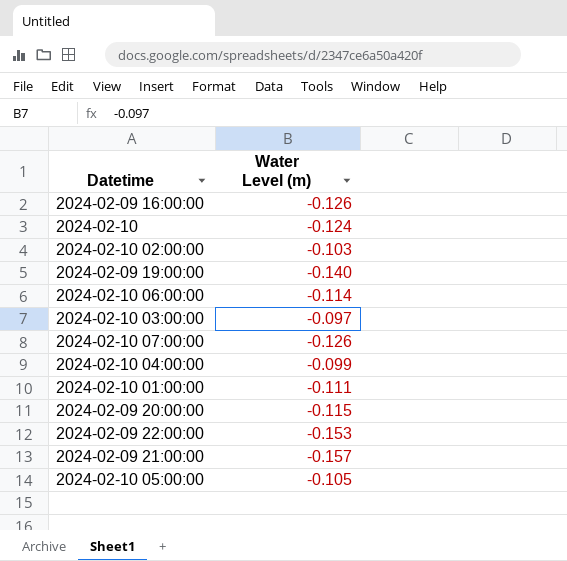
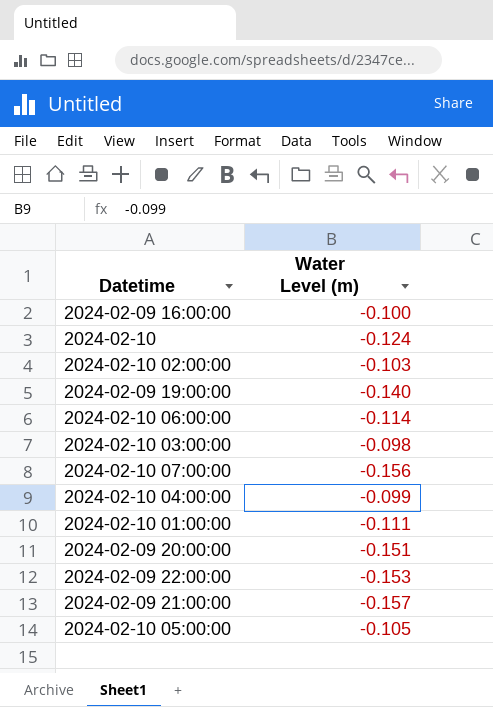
2024-02-09 16:00:00 | Water Level (m): -0.126 -> -0.100
2024-02-10 03:00:00 | Water Level (m): -0.097 -> -0.098
2024-02-10 07:00:00 | Water Level (m): -0.126 -> -0.156
2024-02-09 20:00:00 | Water Level (m): -0.115 -> -0.151

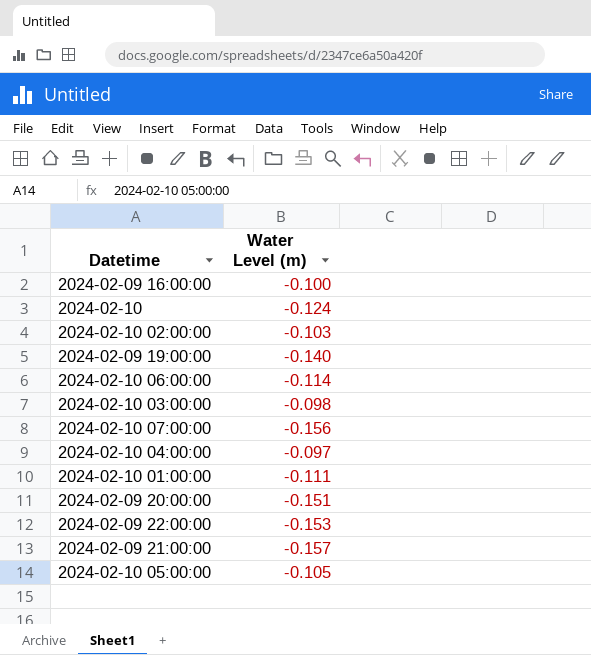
2024-02-10 04:00:00 | Water Level (m): -0.099 -> -0.097

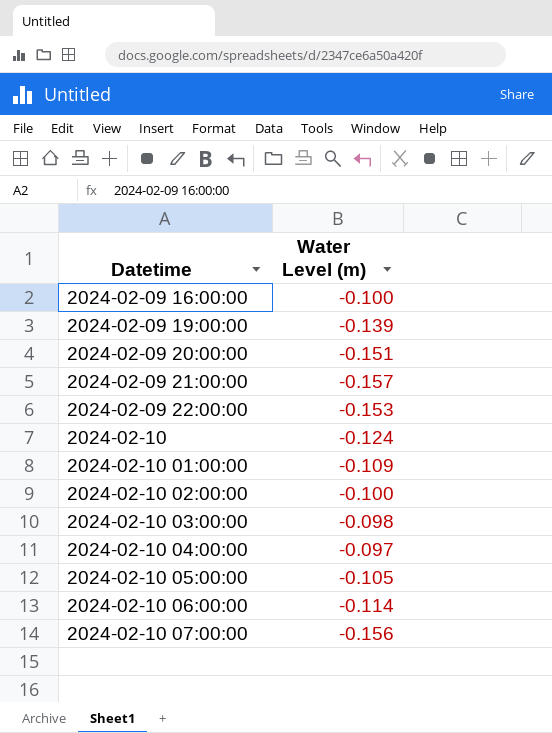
row order: none -> Datetime ascending
2024-02-09 19:00:00 | Water Level (m): -0.140 -> -0.139
2024-02-10 01:00:00 | Water Level (m): -0.111 -> -0.109
2024-02-10 02:00:00 | Water Level (m): -0.103 -> -0.100

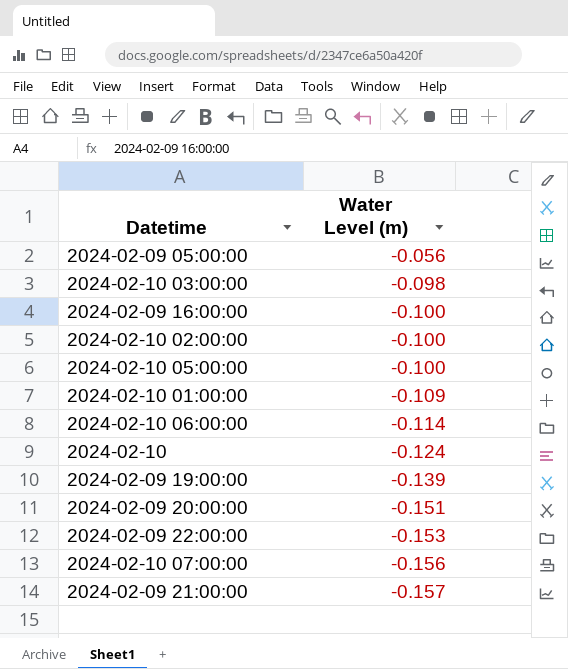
row order: Datetime ascending -> Water Level (m) descending
row 2024-02-10 04:00:00: -0.097 -> none
row 2024-02-09 05:00:00: none -> -0.056
2024-02-10 05:00:00 | Water Level (m): -0.105 -> -0.100

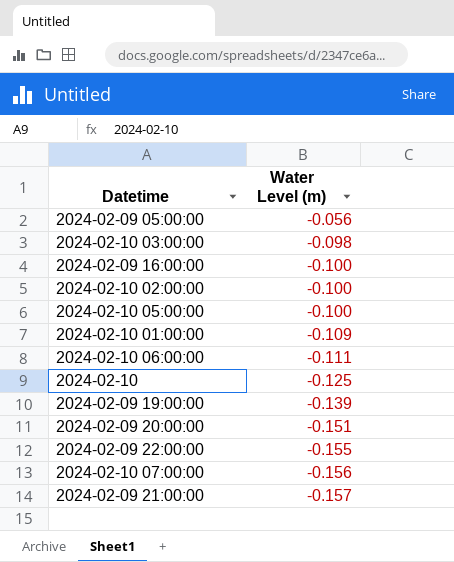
2024-02-10 06:00:00 | Water Level (m): -0.114 -> -0.111
2024-02-10 | Water Level (m): -0.124 -> -0.125
2024-02-09 22:00:00 | Water Level (m): -0.153 -> -0.155

